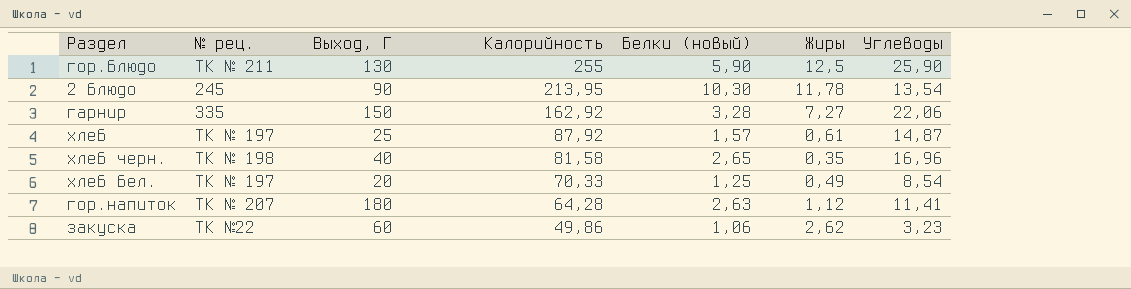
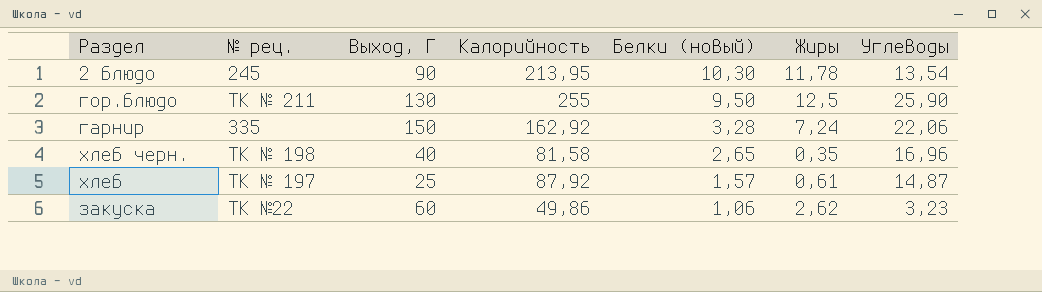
row order: Калорийность descending -> Белки (новый) descending
row хлеб бел.: ТК № 197 | 20 | 70,33 | 1,25 | 0,49 | 8,54 -> none
row гор.напиток: ТК № 207 | 180 | 64,28 | 2,63 | 1,12 | 11,41 -> none
гор.блюдо | Белки (новый): 5,90 -> 9,50
гарнир | Жиры: 7,27 -> 7,24

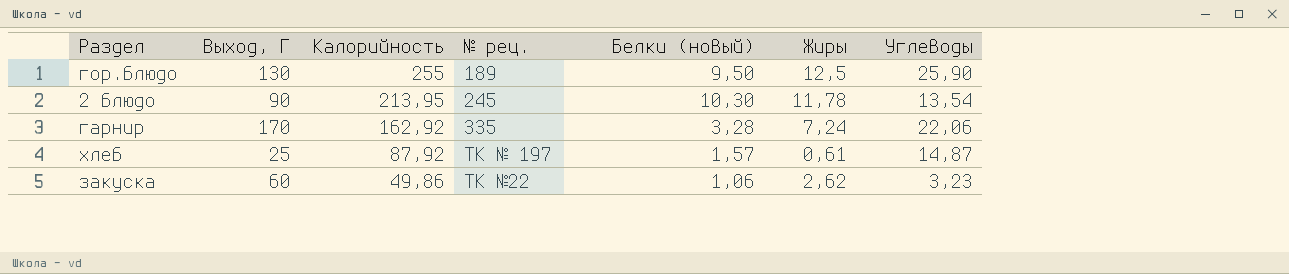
row order: Белки (новый) descending -> Калорийность descending
column № рец. | position: 2 -> 4
row хлеб черн.: ТК № 198 | 40 | 81,58 | 2,65 | 0,35 | 16,96 -> none
гор.блюдо | № рец.: ТК № 211 -> 189
гарнир | Выход, Г: 150 -> 170

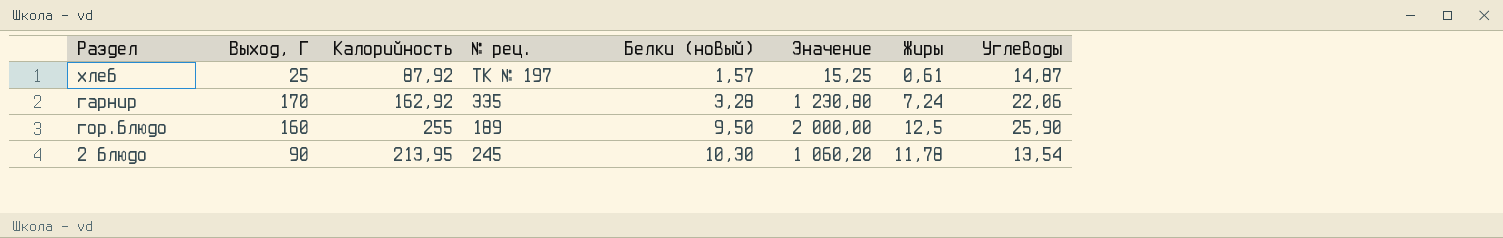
row order: Калорийность descending -> Белки (новый) ascending
column Значение | formula: none -> [Выход, Г] * [Жиры]
row закуска: 60 | 49,86 | ТК №22 | 1,06 | 2,62 | 3,23 -> none
гор.блюдо | Выход, Г: 130 -> 160

